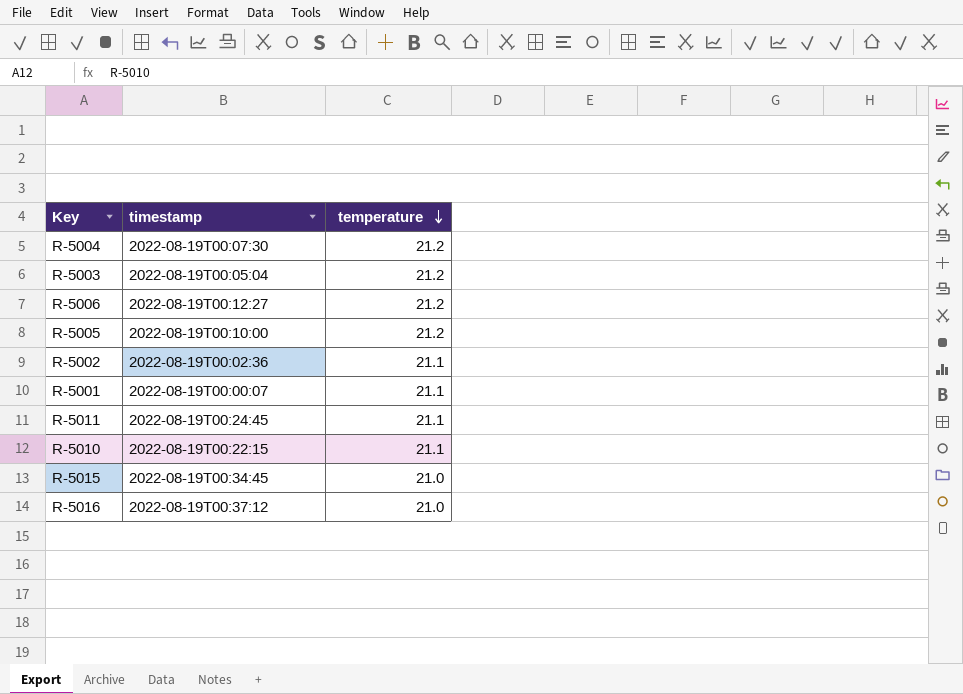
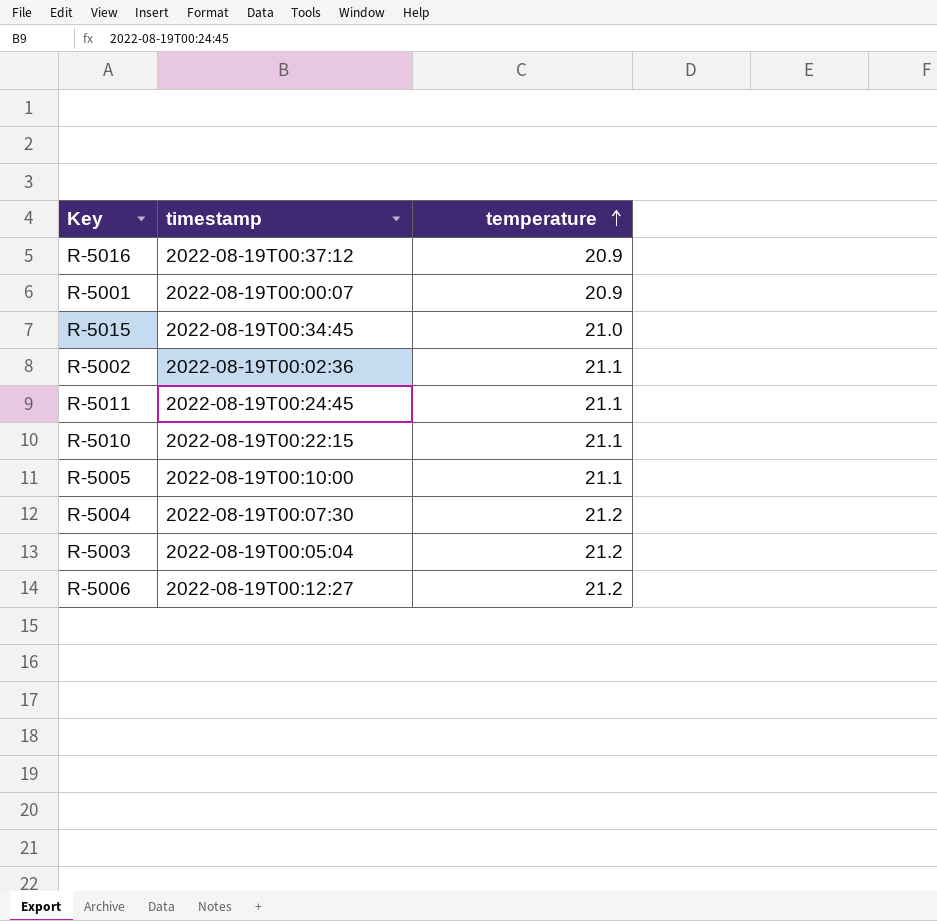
row order: temperature descending -> temperature ascending
R-5016 | temperature: 21.0 -> 20.9
R-5001 | temperature: 21.1 -> 20.9
R-5005 | temperature: 21.2 -> 21.1

